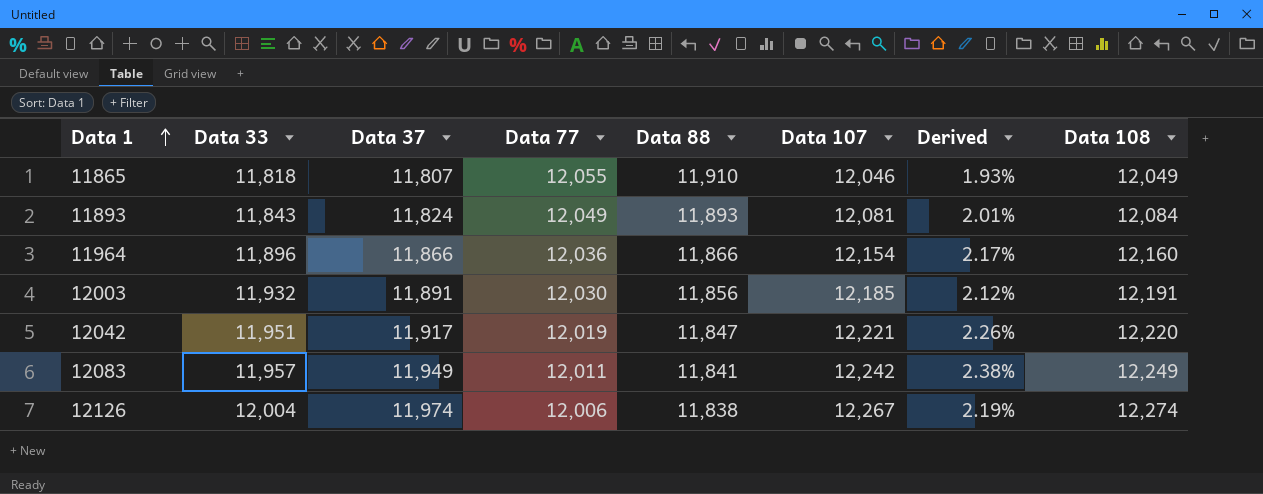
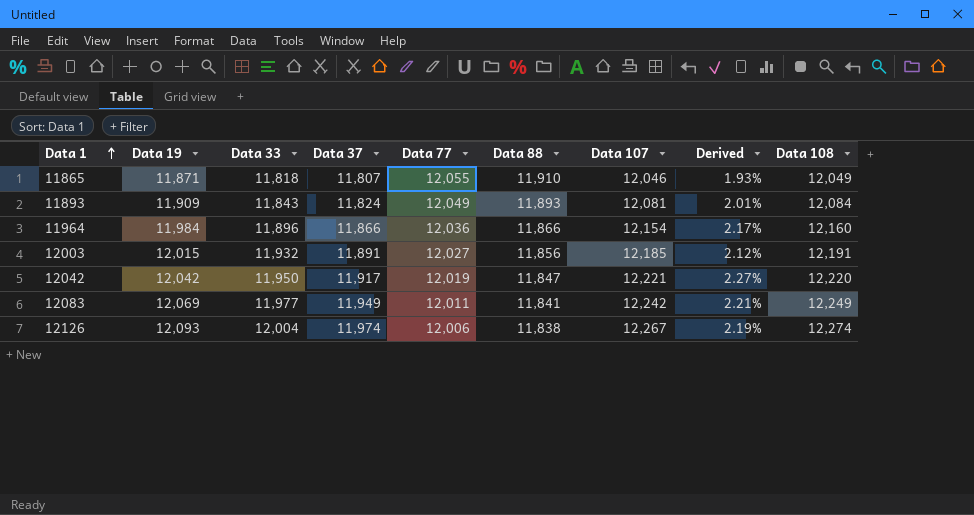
column Data 19 | position: none -> 2
12003 | Data 77: 12,030 -> 12,027
12042 | Data 33: 11,951 -> 11,950
12042 | Derived: 2.26% -> 2.27%
12083 | Data 33: 11,957 -> 11,977
12083 | Derived: 2.38% -> 2.21%

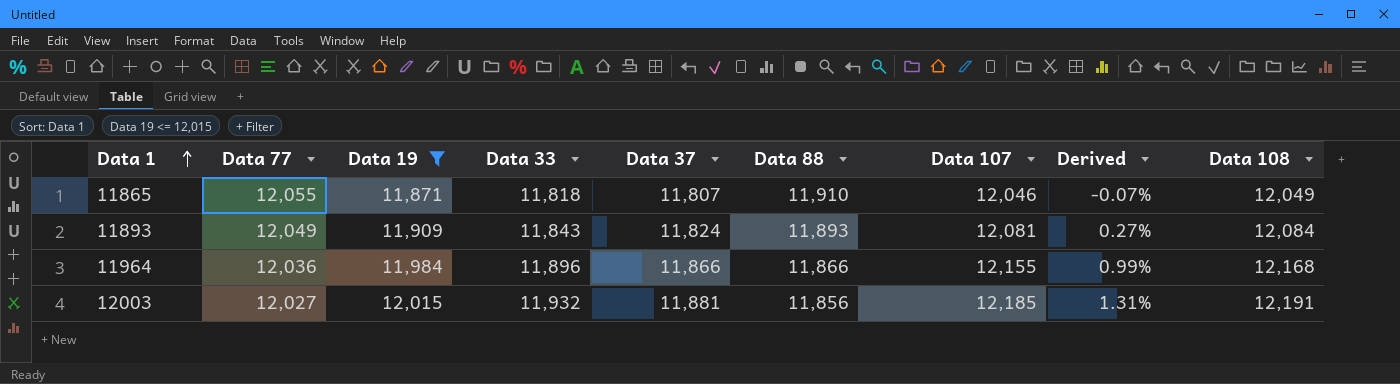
filter: none -> Data 19 <= 12,015
column Data 77 | position: 5 -> 2
column Derived | formula: ([Data 107] - [Data 33]) / [Data 33] -> ([Data 107] - [Data 77]) / [Data 77]
11964 | Data 107: 12,154 -> 12,155
11964 | Data 108: 12,160 -> 12,168
12003 | Data 37: 11,891 -> 11,881

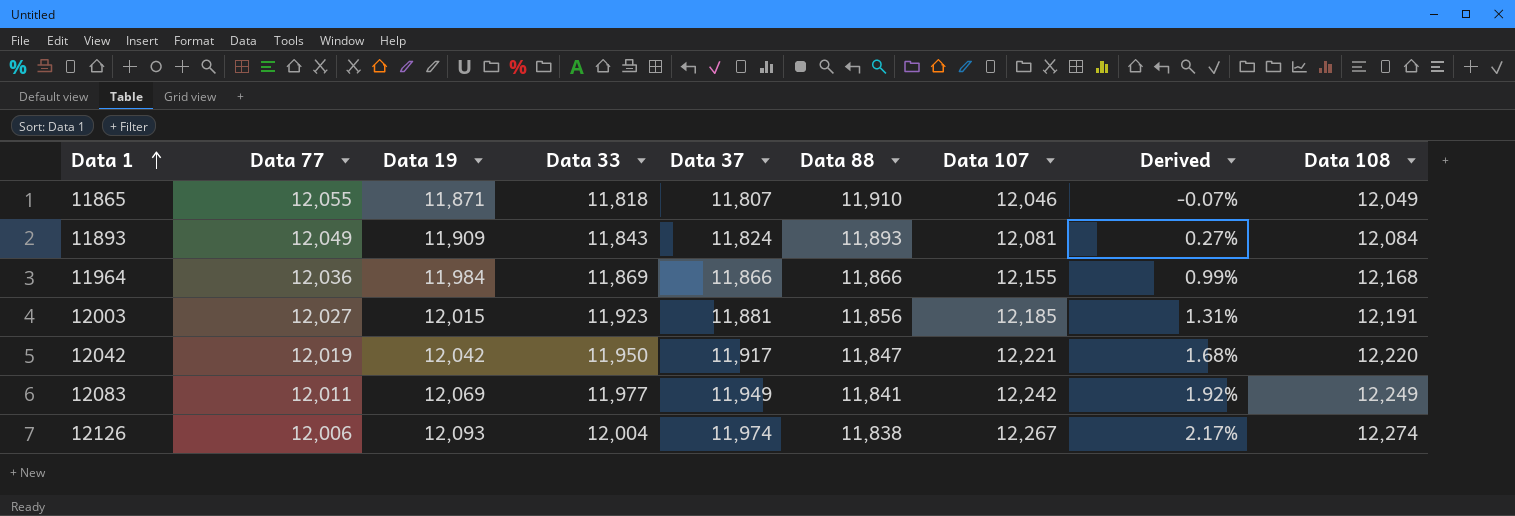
filter: Data 19 <= 12,015 -> none
11964 | Data 33: 11,896 -> 11,869
12003 | Data 33: 11,932 -> 11,923

